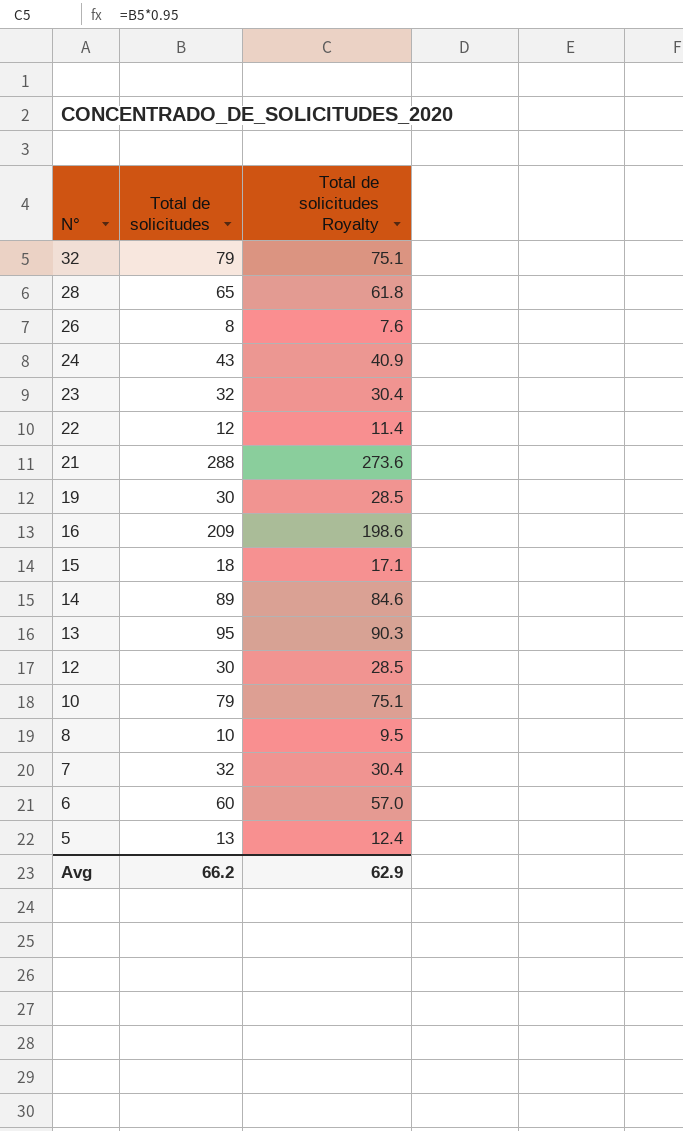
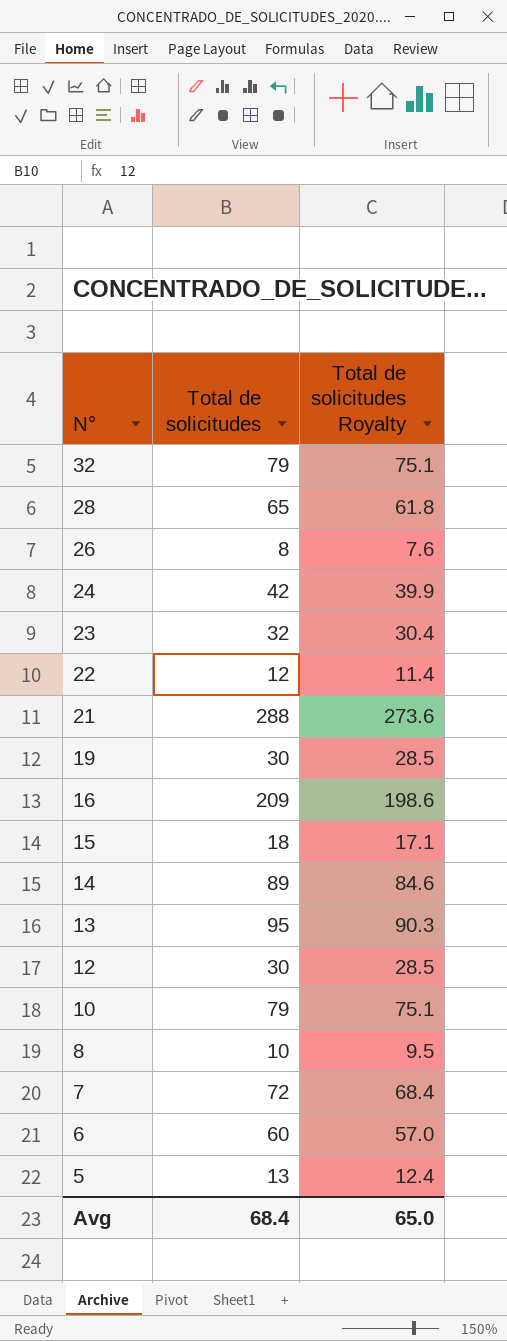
24 | Total de solicitudes: 43 -> 42
24 | Total de solicitudes Royalty: 40.9 -> 39.9
7 | Total de solicitudes: 32 -> 72
7 | Total de solicitudes Royalty: 30.4 -> 68.4
Avg | Total de solicitudes: 66.2 -> 68.4
Avg | Total de solicitudes Royalty: 62.9 -> 65.0

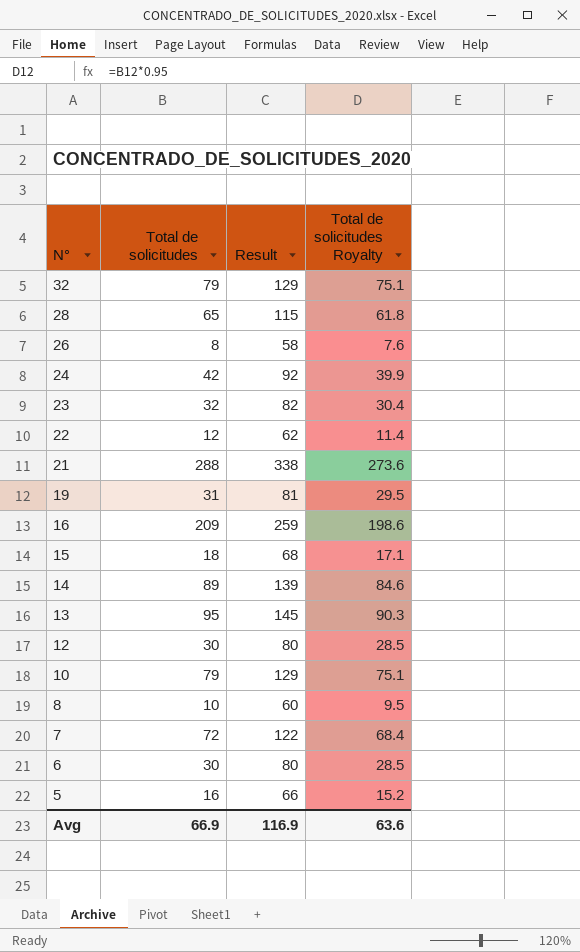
column Result | formula: none -> [Total de solicitudes] + 50
19 | Total de solicitudes: 30 -> 31
19 | Total de solicitudes Royalty: 28.5 -> 29.5
6 | Total de solicitudes: 60 -> 30
6 | Total de solicitudes Royalty: 57.0 -> 28.5
5 | Total de solicitudes: 13 -> 16
5 | Total de solicitudes Royalty: 12.4 -> 15.2
Avg | Total de solicitudes: 68.4 -> 66.9
Avg | Total de solicitudes Royalty: 65.0 -> 63.6

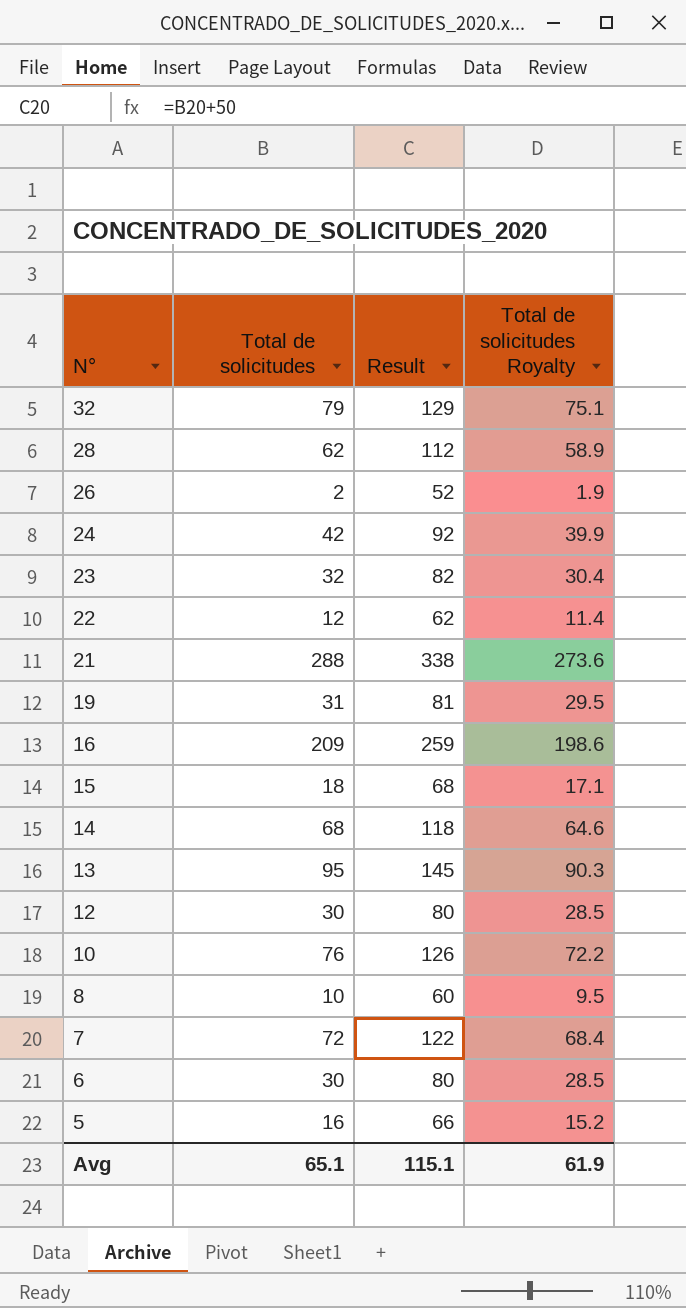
28 | Total de solicitudes: 65 -> 62
28 | Result: 115 -> 112
28 | Total de solicitudes Royalty: 61.8 -> 58.9
26 | Total de solicitudes: 8 -> 2
26 | Result: 58 -> 52
26 | Total de solicitudes Royalty: 7.6 -> 1.9
14 | Total de solicitudes: 89 -> 68
14 | Result: 139 -> 118
14 | Total de solicitudes Royalty: 84.6 -> 64.6
10 | Total de solicitudes: 79 -> 76
10 | Result: 129 -> 126
10 | Total de solicitudes Royalty: 75.1 -> 72.2
Avg | Total de solicitudes: 66.9 -> 65.1
Avg | Result: 116.9 -> 115.1
Avg | Total de solicitudes Royalty: 63.6 -> 61.9

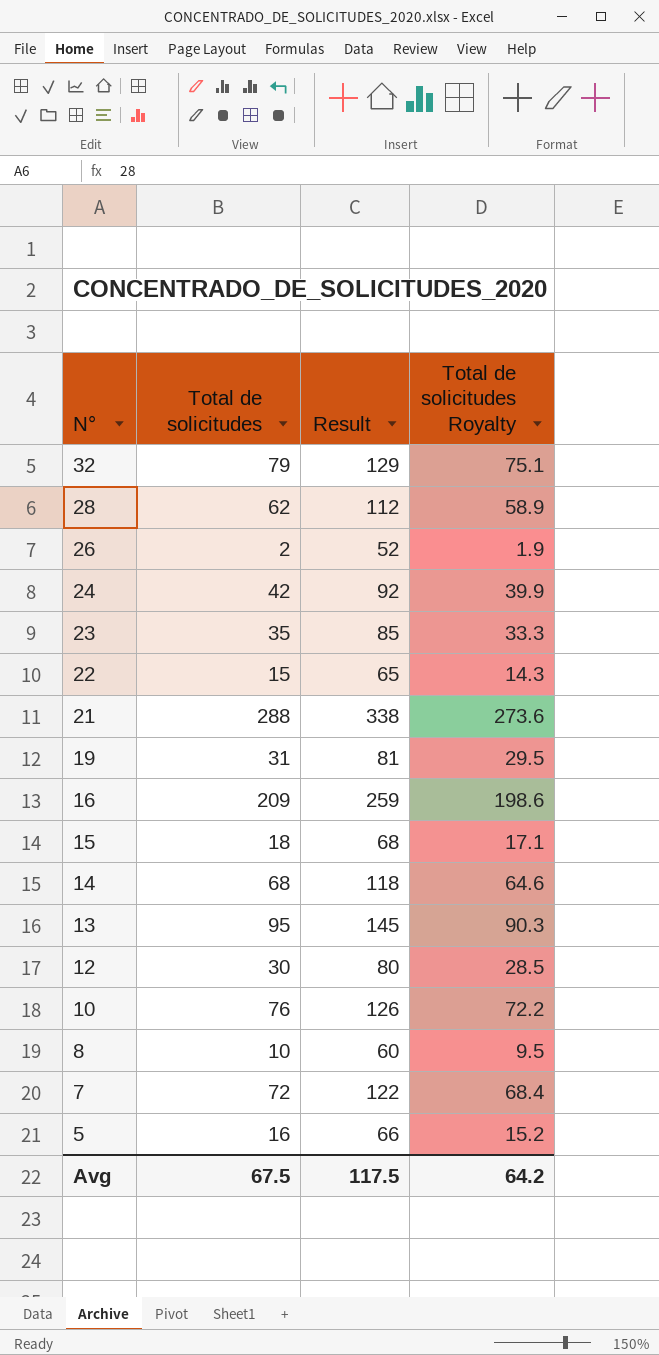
row 6: 30 | 80 | 28.5 -> none
23 | Total de solicitudes: 32 -> 35
23 | Result: 82 -> 85
23 | Total de solicitudes Royalty: 30.4 -> 33.3
22 | Total de solicitudes: 12 -> 15
22 | Result: 62 -> 65
22 | Total de solicitudes Royalty: 11.4 -> 14.3
Avg | Total de solicitudes: 65.1 -> 67.5
Avg | Result: 115.1 -> 117.5
Avg | Total de solicitudes Royalty: 61.9 -> 64.2

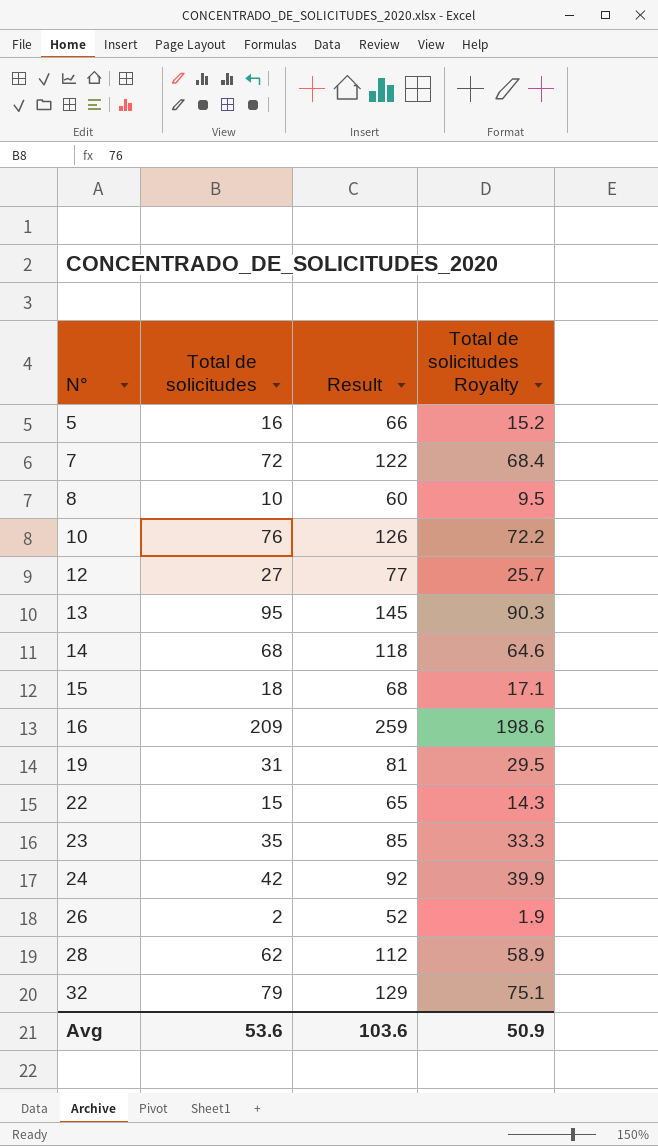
row order: N° descending -> N° ascending
row 21: 288 | 338 | 273.6 -> none
12 | Total de solicitudes: 30 -> 27
12 | Result: 80 -> 77
12 | Total de solicitudes Royalty: 28.5 -> 25.7
Avg | Total de solicitudes: 67.5 -> 53.6
Avg | Result: 117.5 -> 103.6
Avg | Total de solicitudes Royalty: 64.2 -> 50.9

